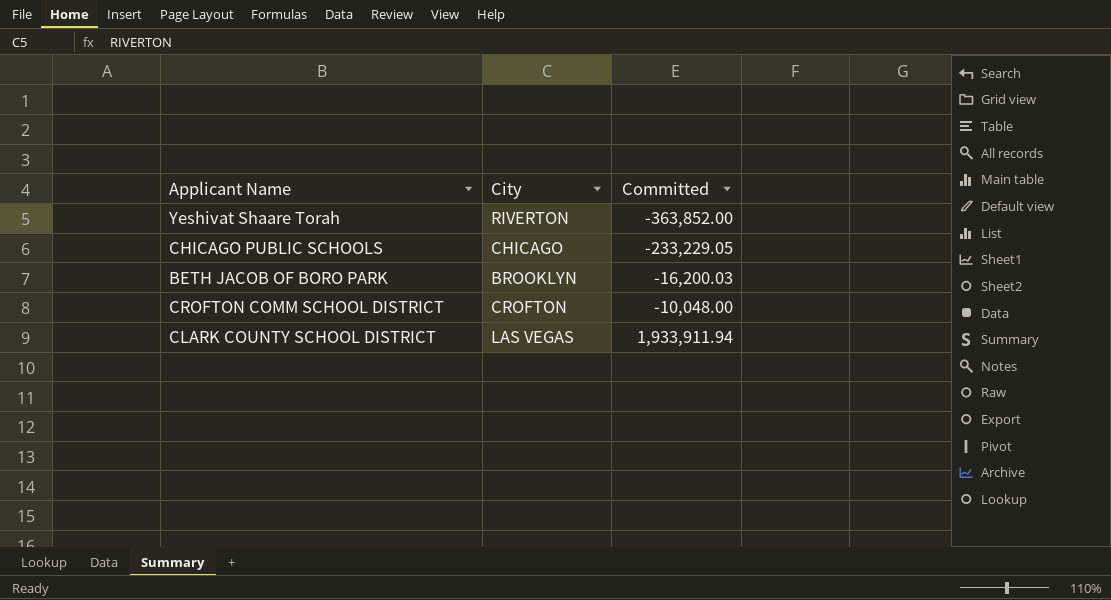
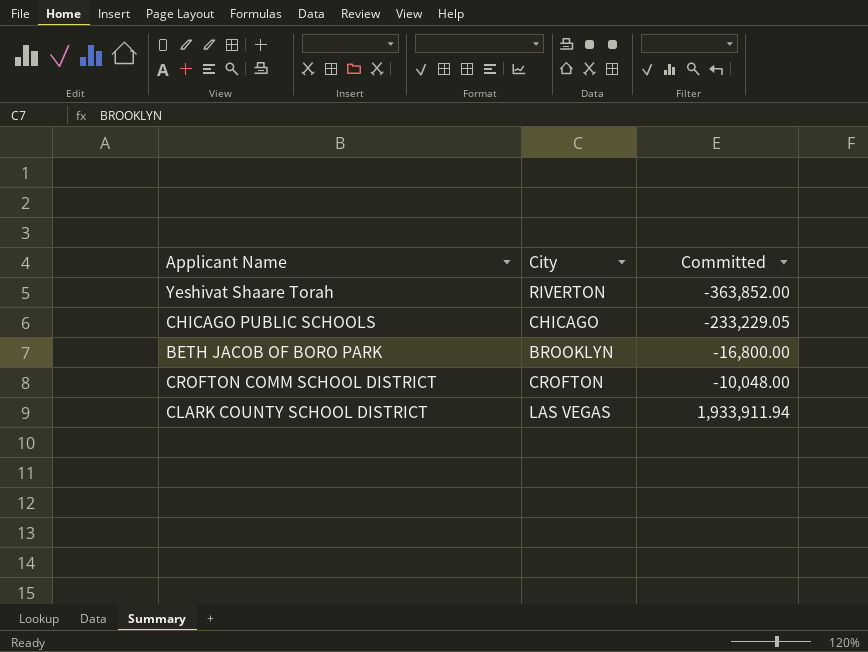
BETH JACOB OF BORO PARK | Committed: -16,200.03 -> -16,800.00

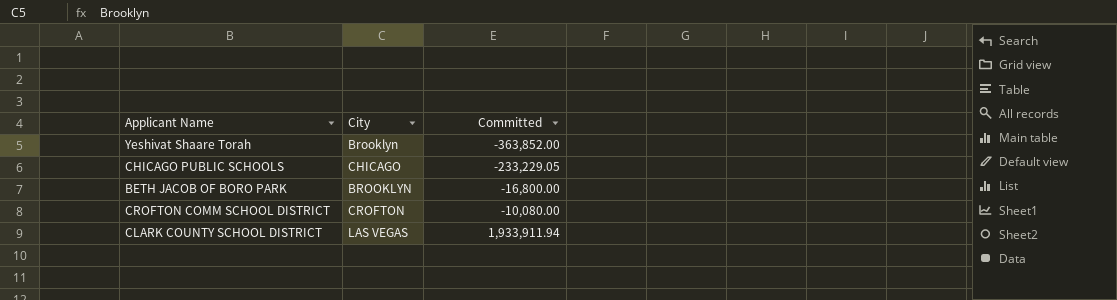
Yeshivat Shaare Torah | City: RIVERTON -> Brooklyn
CROFTON COMM SCHOOL DISTRICT | Committed: -10,048.00 -> -10,080.00

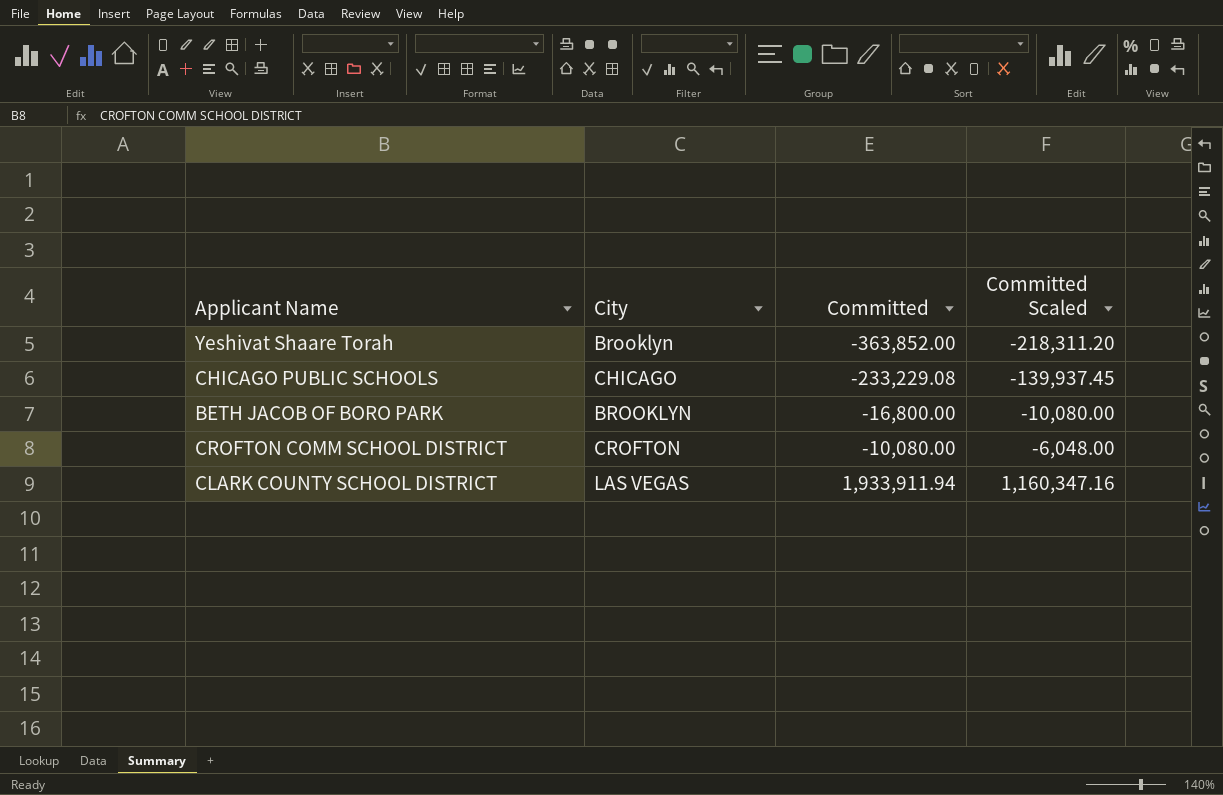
column Committed Scaled | formula: none -> [Committed] * 0.6
CHICAGO PUBLIC SCHOOLS | Committed: -233,229.05 -> -233,229.08

